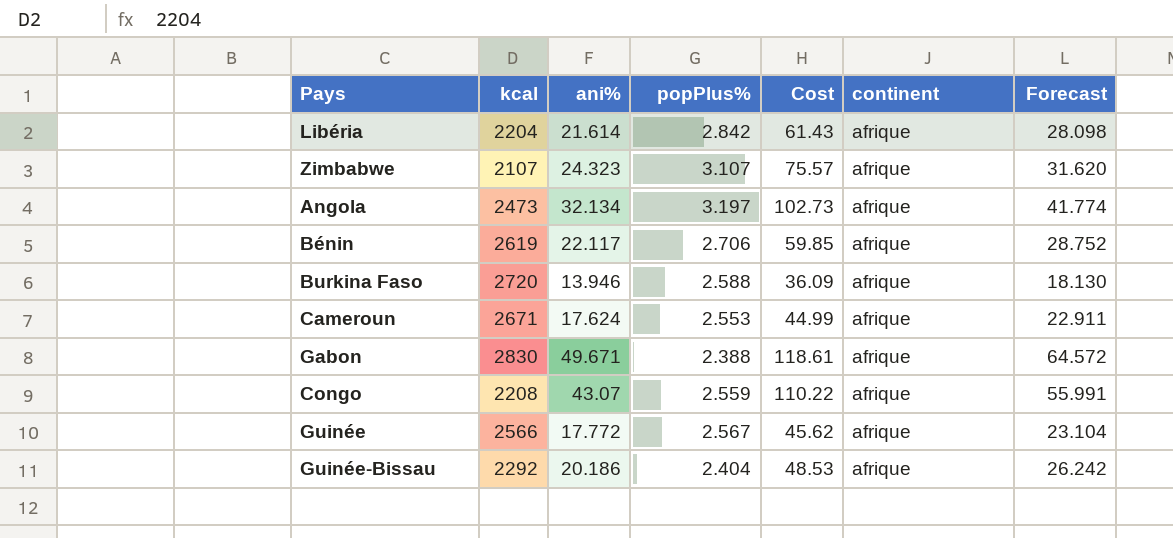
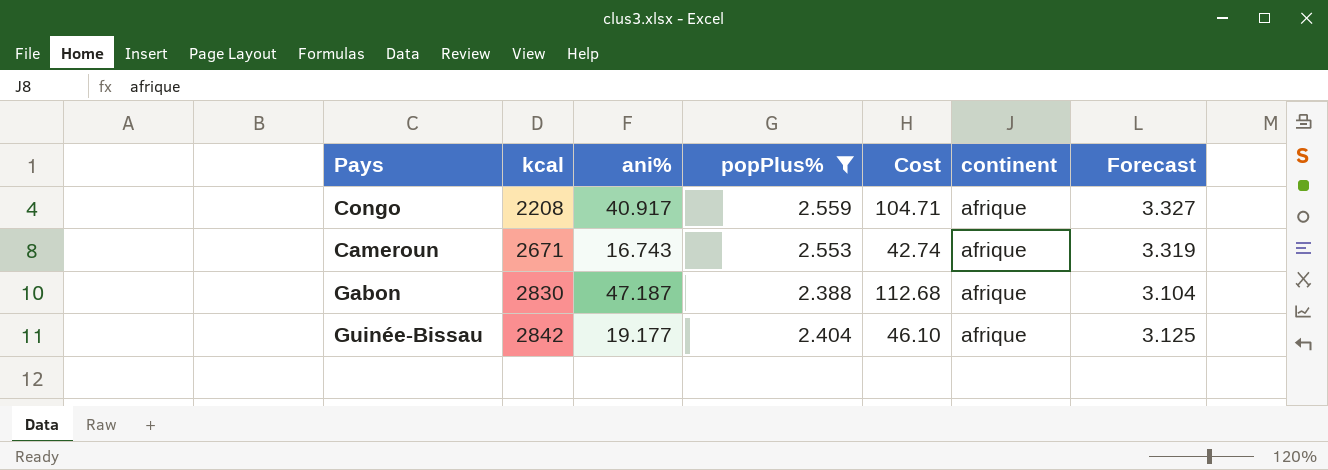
filter: none -> popPlus% <= 2.559
row order: none -> kcal ascending
column Forecast | formula: [ani%] * 1.3 -> [popPlus%] * 1.3
Congo | ani%: 43.07 -> 40.917
Congo | Cost: 110.22 -> 104.71
Cameroun | ani%: 17.624 -> 16.743
Cameroun | Cost: 44.99 -> 42.74
Gabon | ani%: 49.671 -> 47.187
Gabon | Cost: 118.61 -> 112.68
Guinée-Bissau | kcal: 2292 -> 2842
Guinée-Bissau | ani%: 20.186 -> 19.177
Guinée-Bissau | Cost: 48.53 -> 46.10

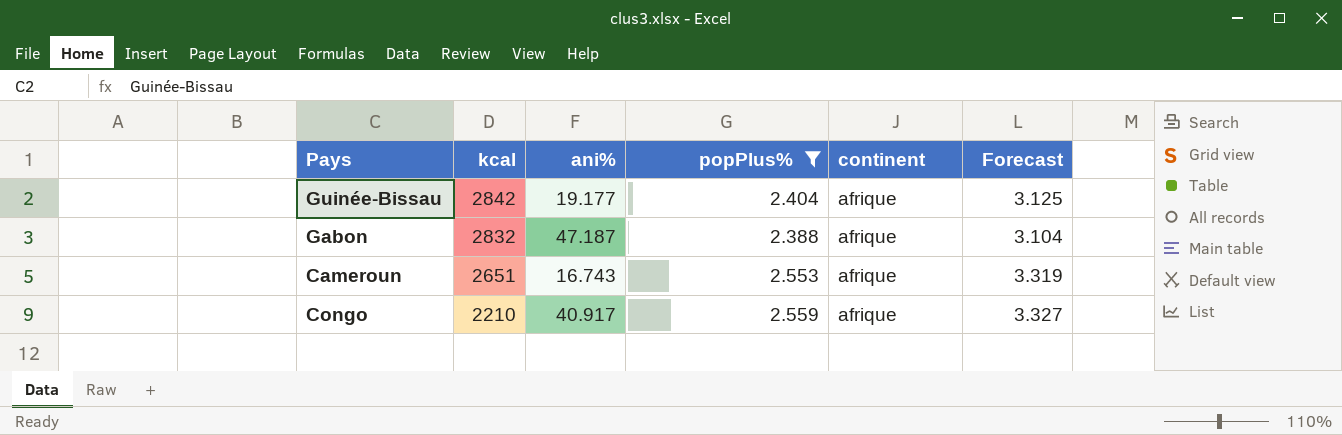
row order: kcal ascending -> kcal descending
column Cost | formula: [ani%] * [popPlus%] -> none
Gabon | kcal: 2830 -> 2832
Cameroun | kcal: 2671 -> 2651
Congo | kcal: 2208 -> 2210

